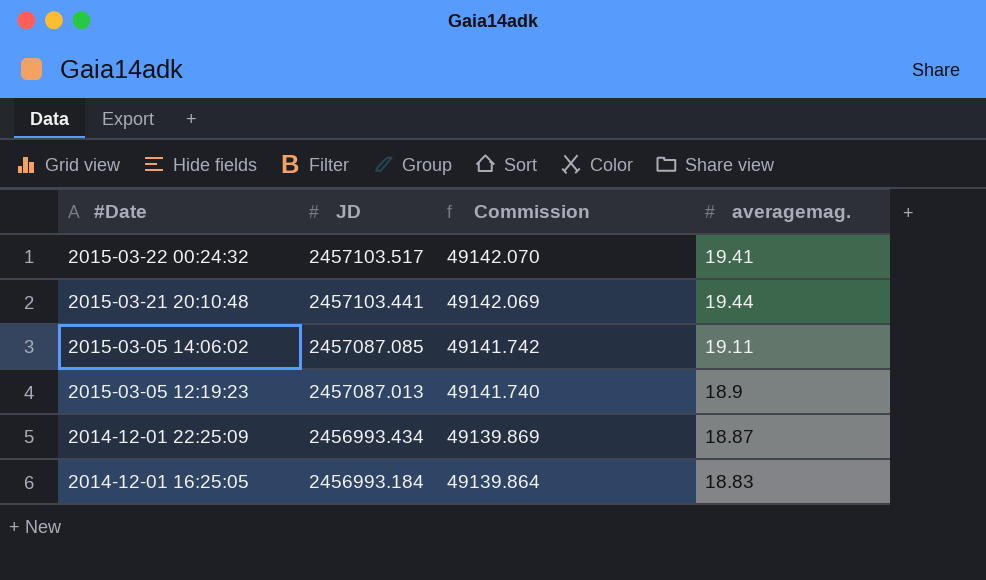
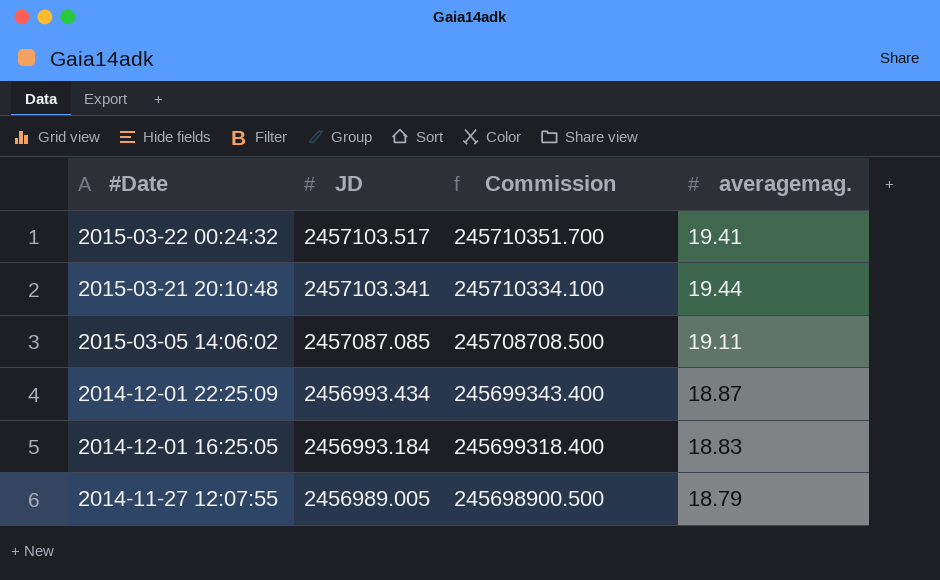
column Commission | formula: [JD] * 0.02 -> [JD] * 100
row 2015-03-05 12:19:23: 2457087.013 | 49141.740 | 18.9 -> none
2015-03-21 20:10:48 | JD: 2457103.441 -> 2457103.341
row 2014-11-27 12:07:55: none -> 2456989.005 | 245698900.500 | 18.79

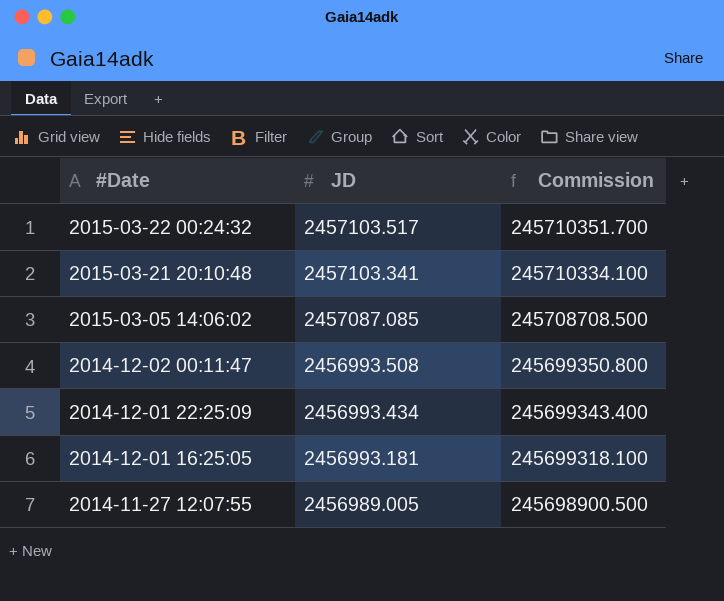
column averagemag. | position: 4 -> none
row 2014-12-02 00:11:47: none -> 2456993.508 | 245699350.800
2014-12-01 16:25:05 | JD: 2456993.184 -> 2456993.181
2014-12-01 16:25:05 | Commission: 245699318.400 -> 245699318.100

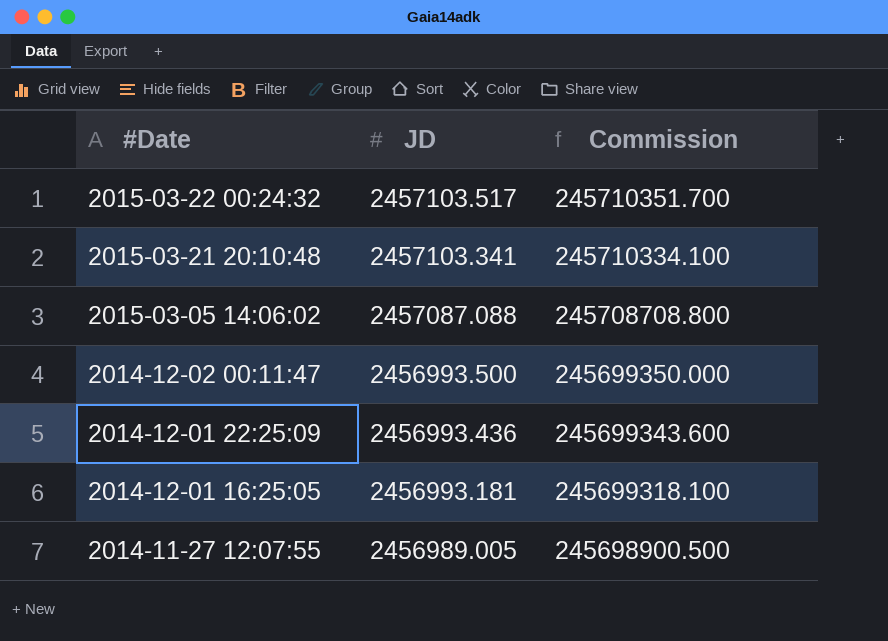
2015-03-05 14:06:02 | JD: 2457087.085 -> 2457087.088
2015-03-05 14:06:02 | Commission: 245708708.500 -> 245708708.800
2014-12-02 00:11:47 | JD: 2456993.508 -> 2456993.500
2014-12-02 00:11:47 | Commission: 245699350.800 -> 245699350.000
2014-12-01 22:25:09 | JD: 2456993.434 -> 2456993.436
2014-12-01 22:25:09 | Commission: 245699343.400 -> 245699343.600

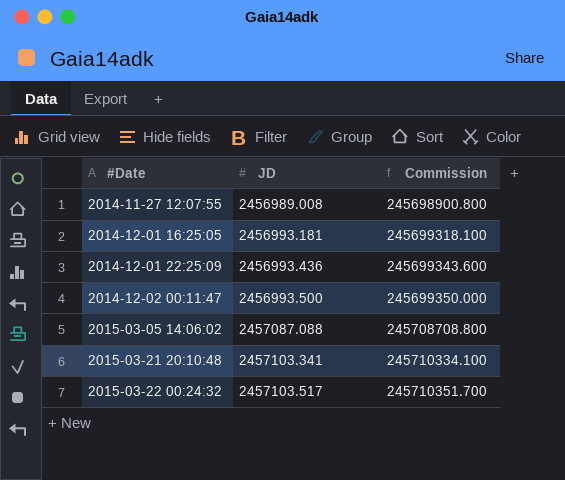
row order: #Date descending -> #Date ascending
2014-11-27 12:07:55 | JD: 2456989.005 -> 2456989.008
2014-11-27 12:07:55 | Commission: 245698900.500 -> 245698900.800

